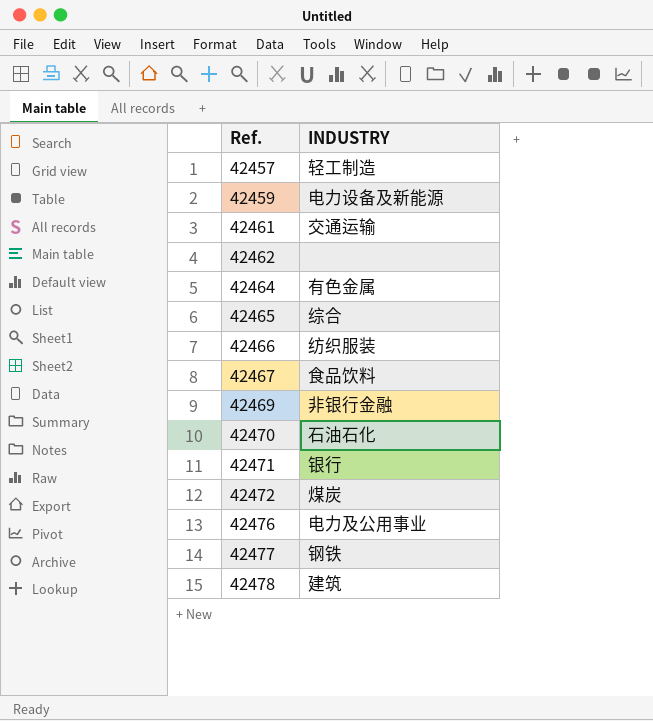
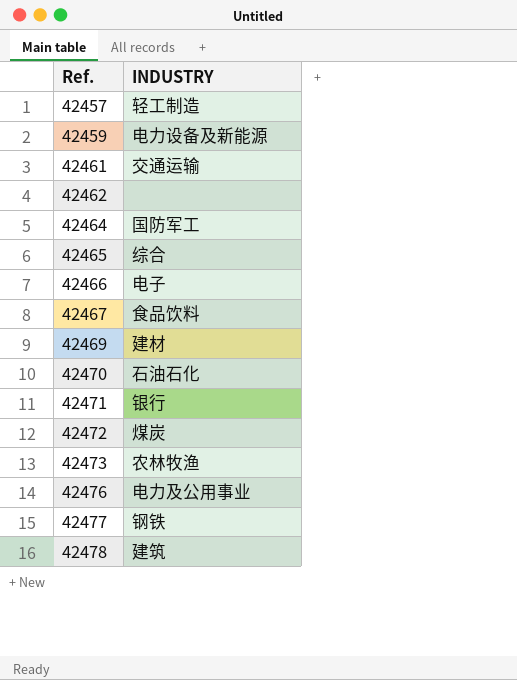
42464 | INDUSTRY: 有色金属 -> 国防军工
42466 | INDUSTRY: 纺织服装 -> 电子
42469 | INDUSTRY: 非银行金融 -> 建材
row 42473: none -> 农林牧渔

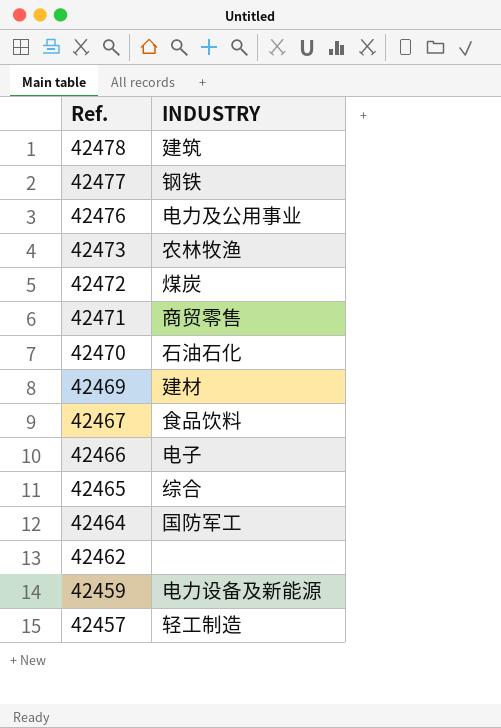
row order: Ref. ascending -> Ref. descending
row 42461: 交通运输 -> none
42471 | INDUSTRY: 银行 -> 商贸零售

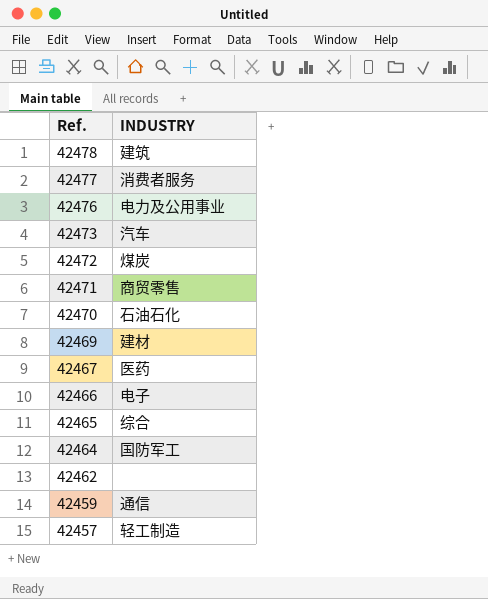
42477 | INDUSTRY: 钢铁 -> 消费者服务
42473 | INDUSTRY: 农林牧渔 -> 汽车
42467 | INDUSTRY: 食品饮料 -> 医药
42459 | INDUSTRY: 电力设备及新能源 -> 通信

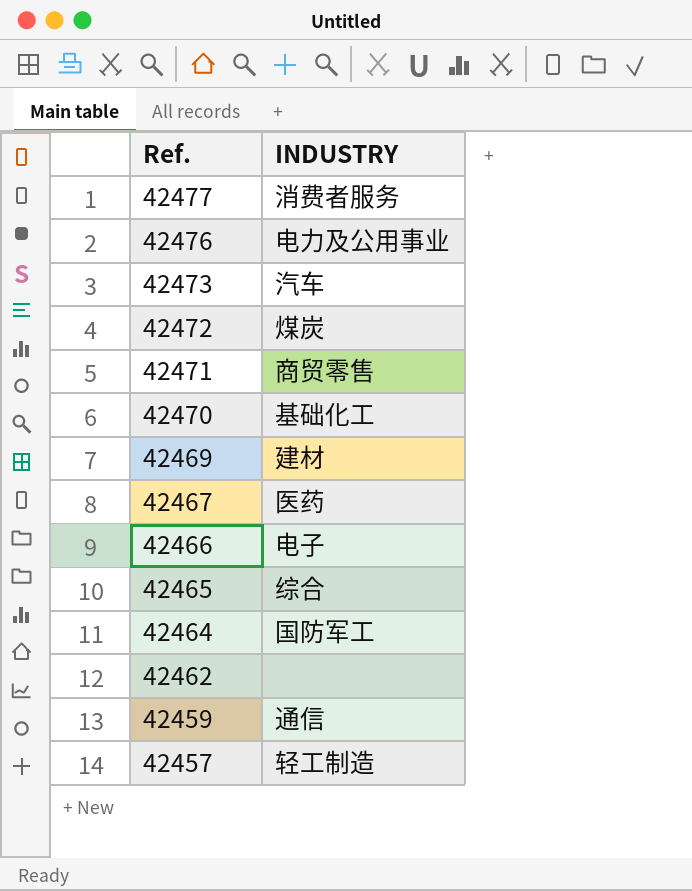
row 42478: 建筑 -> none
42470 | INDUSTRY: 石油石化 -> 基础化工

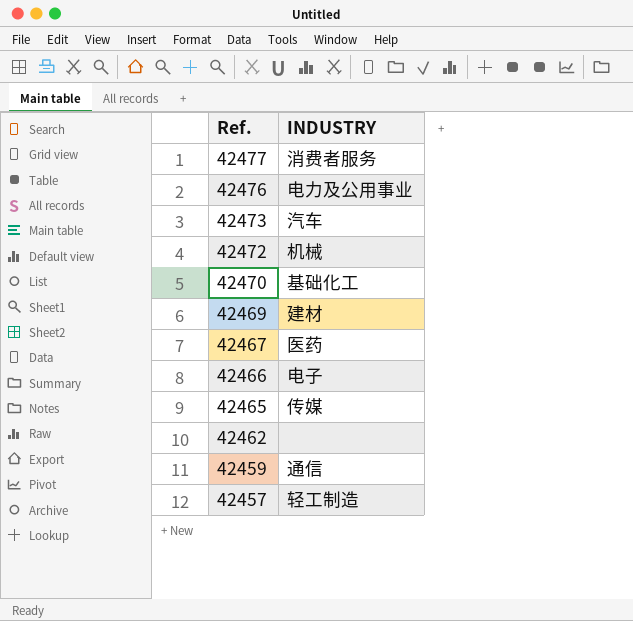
row 42471: 商贸零售 -> none
row 42464: 国防军工 -> none
42472 | INDUSTRY: 煤炭 -> 机械
42465 | INDUSTRY: 综合 -> 传媒

